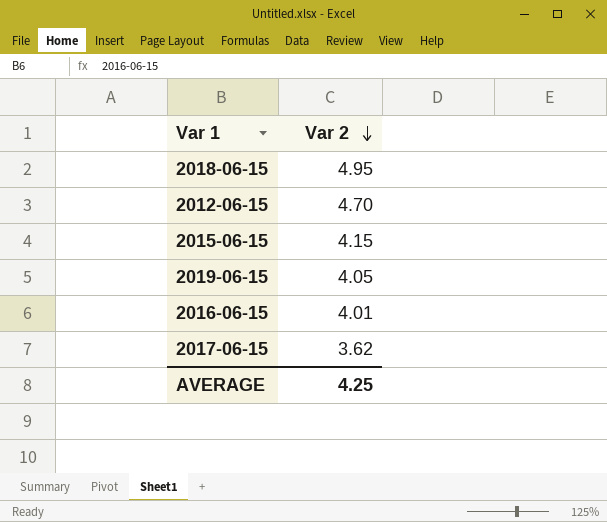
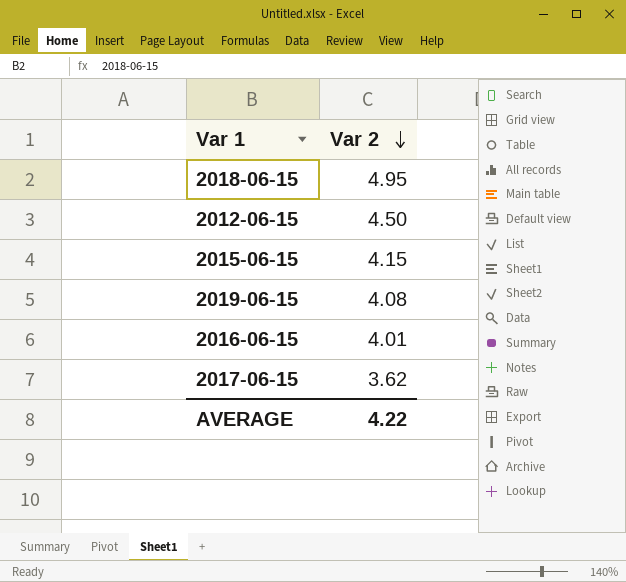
2012-06-15 | Var 2: 4.70 -> 4.50
2019-06-15 | Var 2: 4.05 -> 4.08
AVERAGE | Var 2: 4.25 -> 4.22

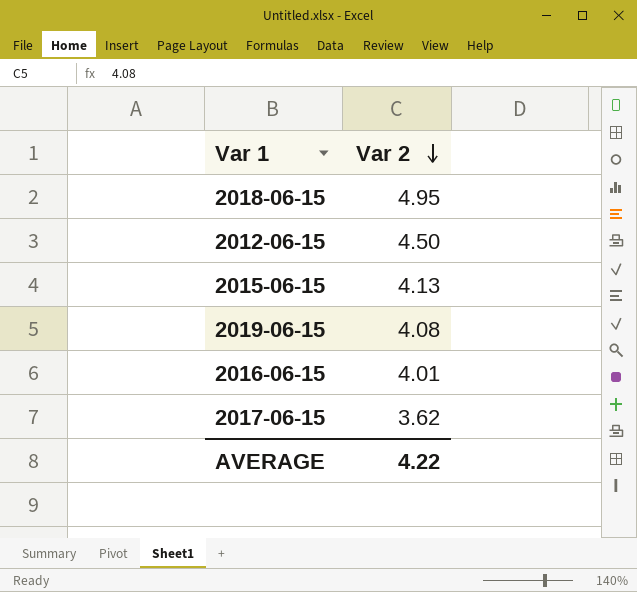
2015-06-15 | Var 2: 4.15 -> 4.13

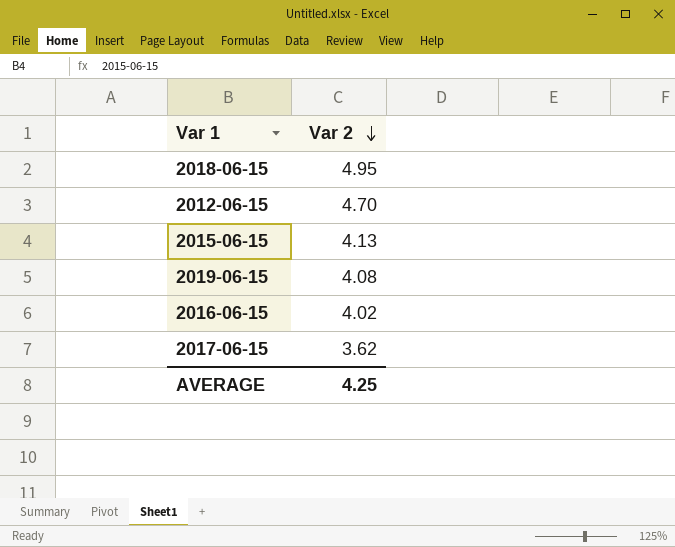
2012-06-15 | Var 2: 4.50 -> 4.70
2016-06-15 | Var 2: 4.01 -> 4.02
AVERAGE | Var 2: 4.22 -> 4.25

